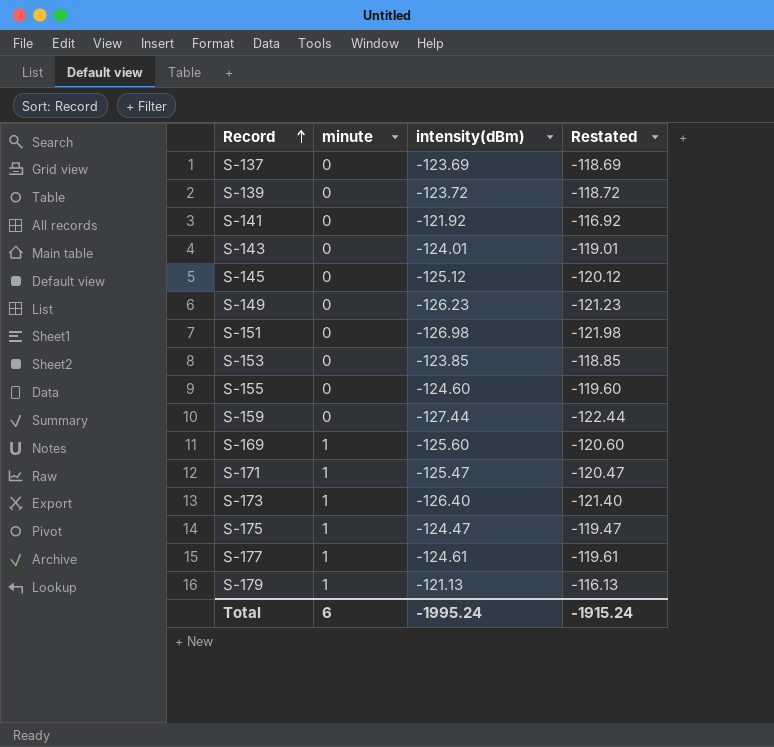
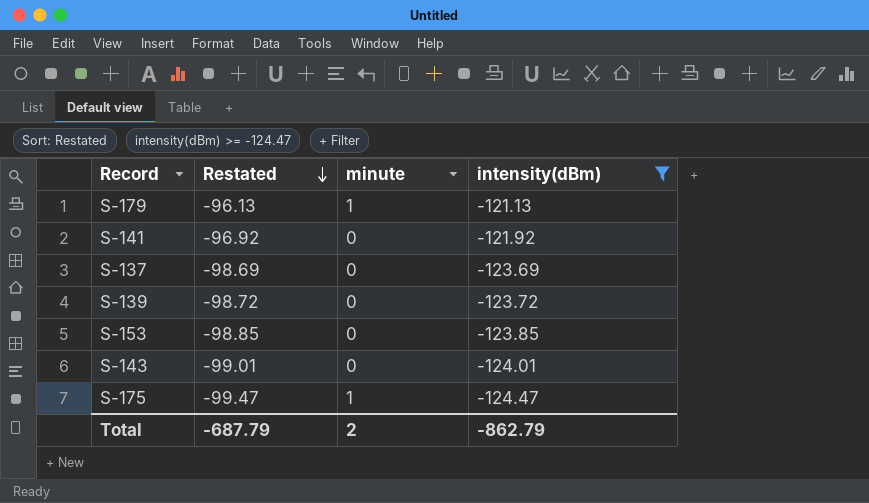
filter: none -> intensity(dBm) >= -124.47
row order: Record ascending -> Restated descending
column Restated | formula: [intensity(dBm)] + 5 -> [intensity(dBm)] + 25
column Restated | position: 4 -> 2
Total | Restated: -1915.24 -> -687.79
Total | minute: 6 -> 2
Total | intensity(dBm): -1995.24 -> -862.79

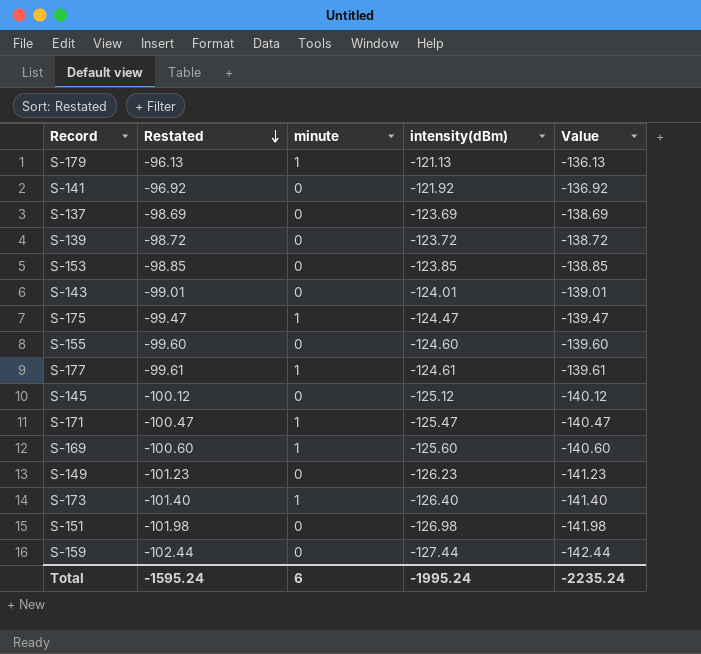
filter: intensity(dBm) >= -124.47 -> none
column Value | formula: none -> [intensity(dBm)] - 15
Total | Restated: -687.79 -> -1595.24
Total | minute: 2 -> 6
Total | intensity(dBm): -862.79 -> -1995.24

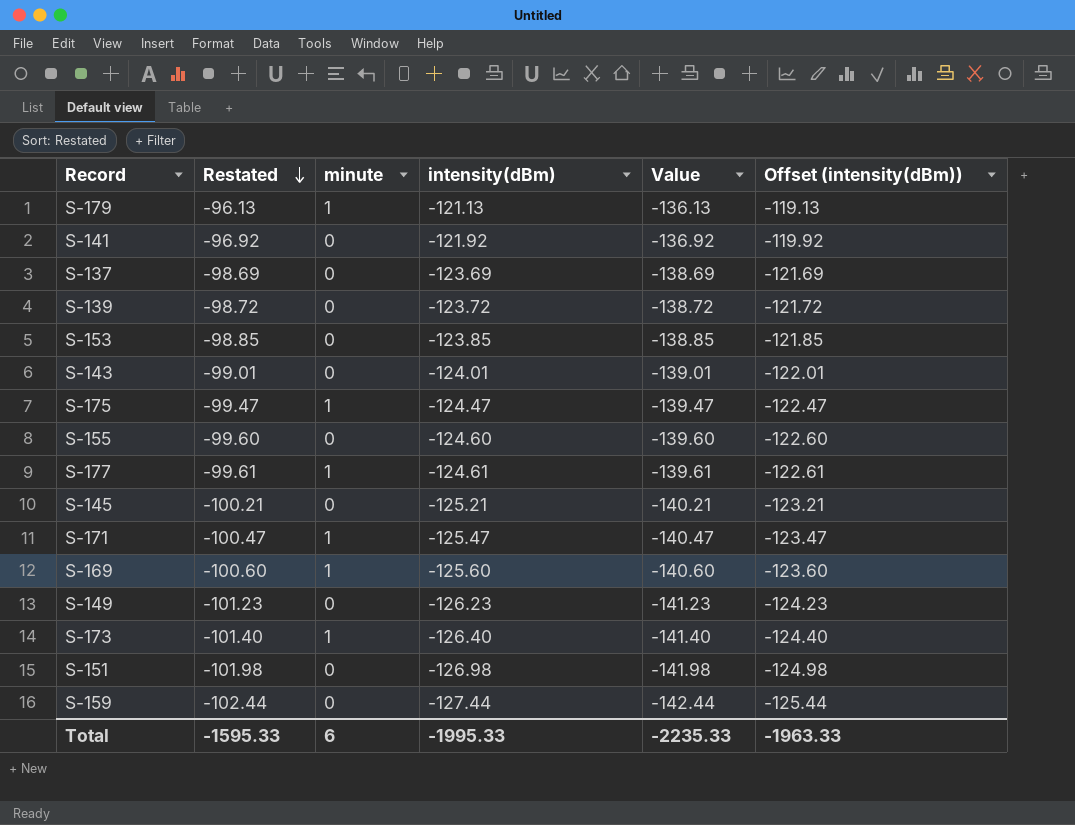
column Offset (intensity(dBm)) | formula: none -> [intensity(dBm)] + 2
S-145 | Restated: -100.12 -> -100.21
S-145 | intensity(dBm): -125.12 -> -125.21
S-145 | Value: -140.12 -> -140.21
Total | Restated: -1595.24 -> -1595.33
Total | intensity(dBm): -1995.24 -> -1995.33
Total | Value: -2235.24 -> -2235.33

